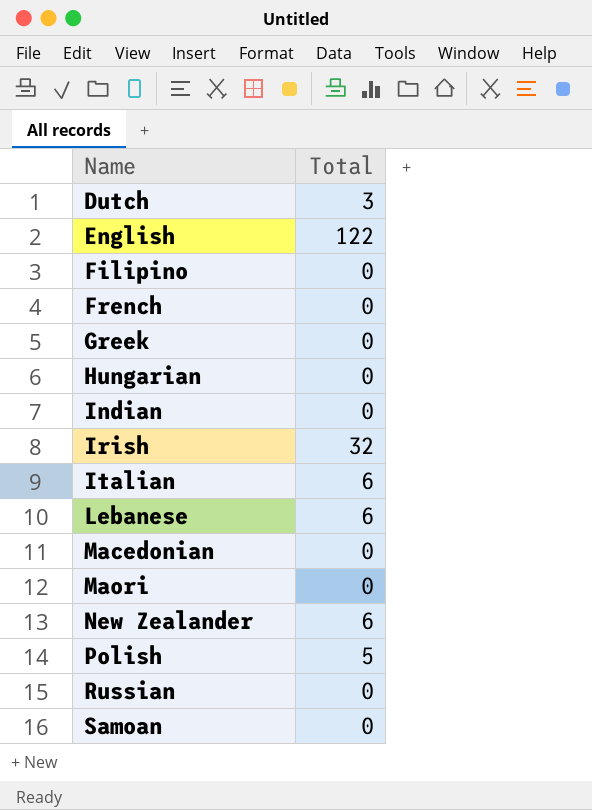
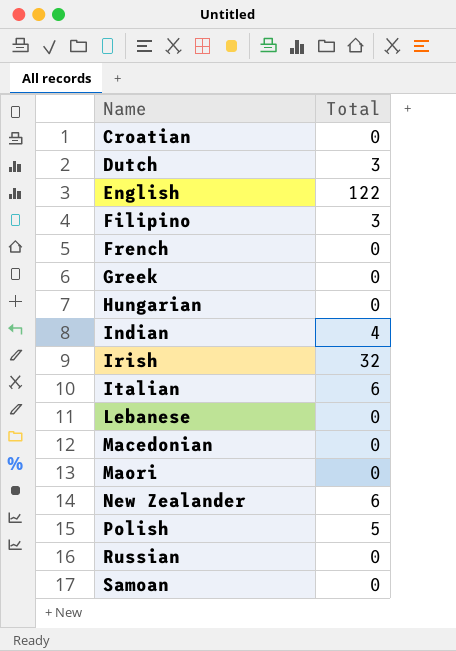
row Croatian: none -> 0
Filipino | Total: 0 -> 3
Indian | Total: 0 -> 4
Lebanese | Total: 6 -> 0

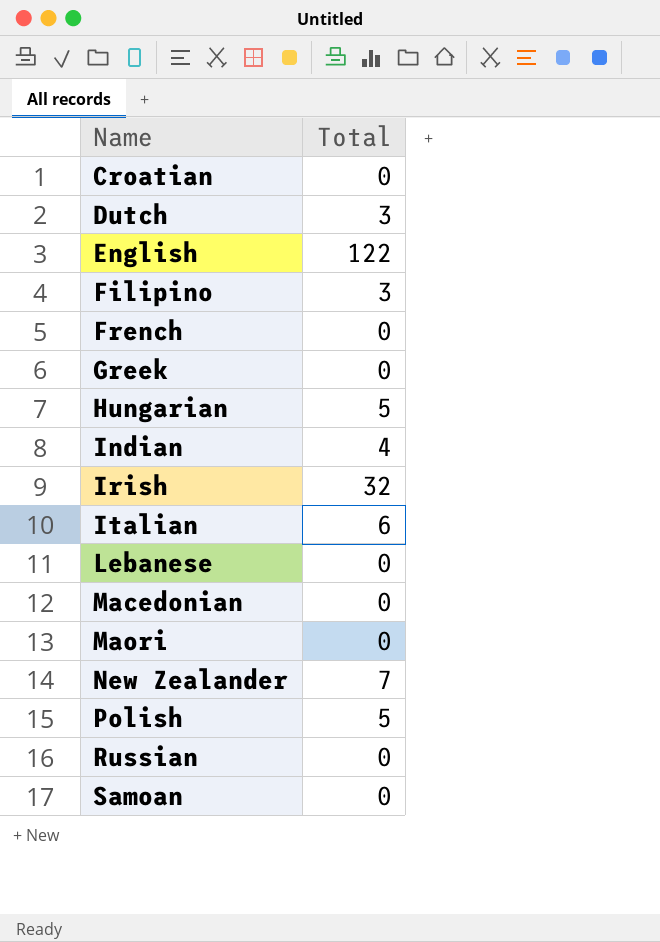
Hungarian | Total: 0 -> 5
New Zealander | Total: 6 -> 7

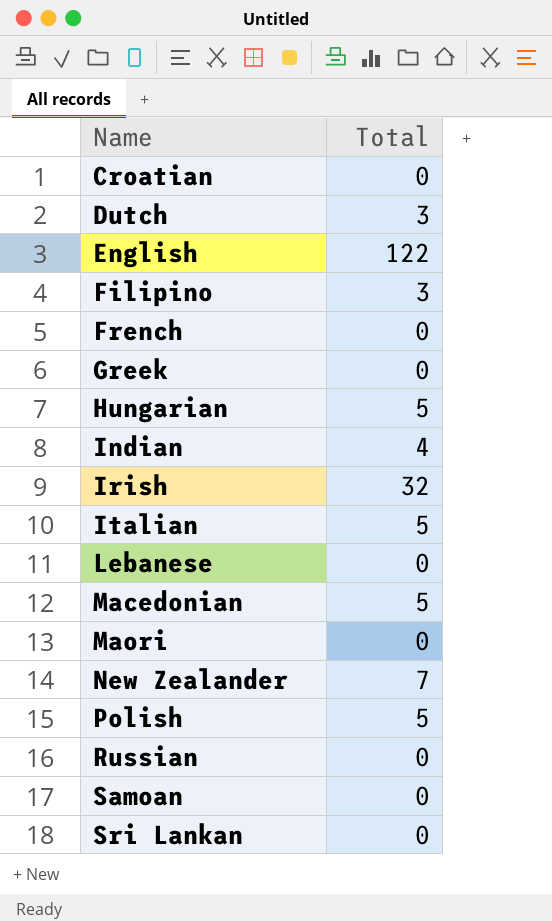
Italian | Total: 6 -> 5
Macedonian | Total: 0 -> 5
row Sri Lankan: none -> 0

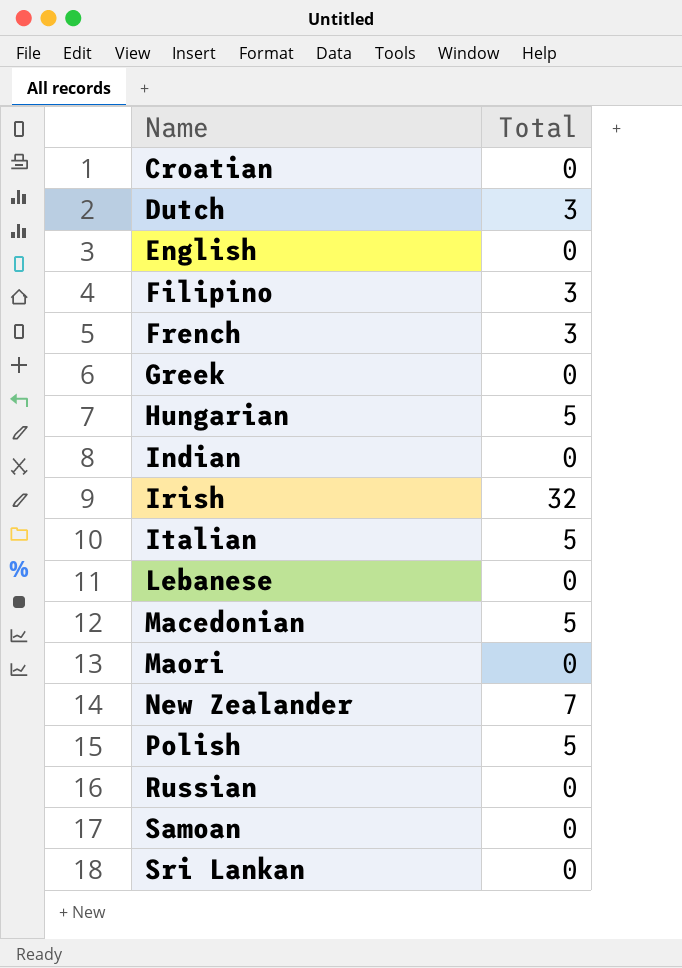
English | Total: 122 -> 0
French | Total: 0 -> 3
Indian | Total: 4 -> 0

